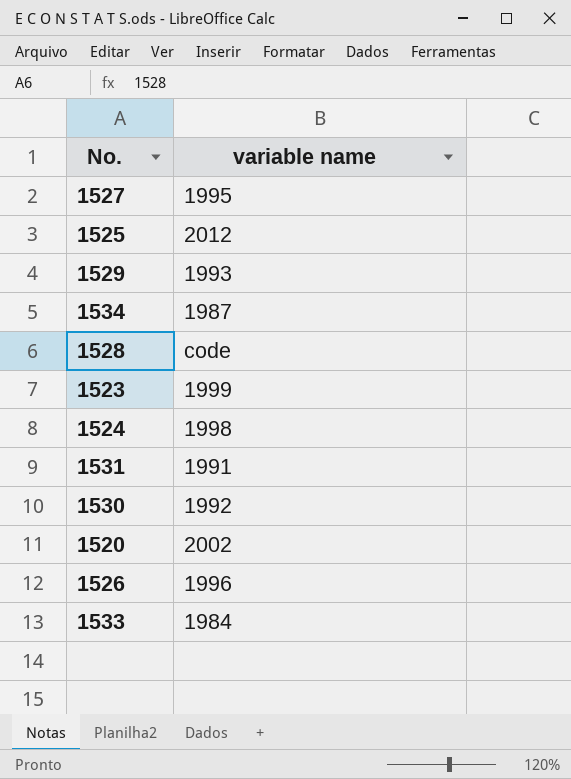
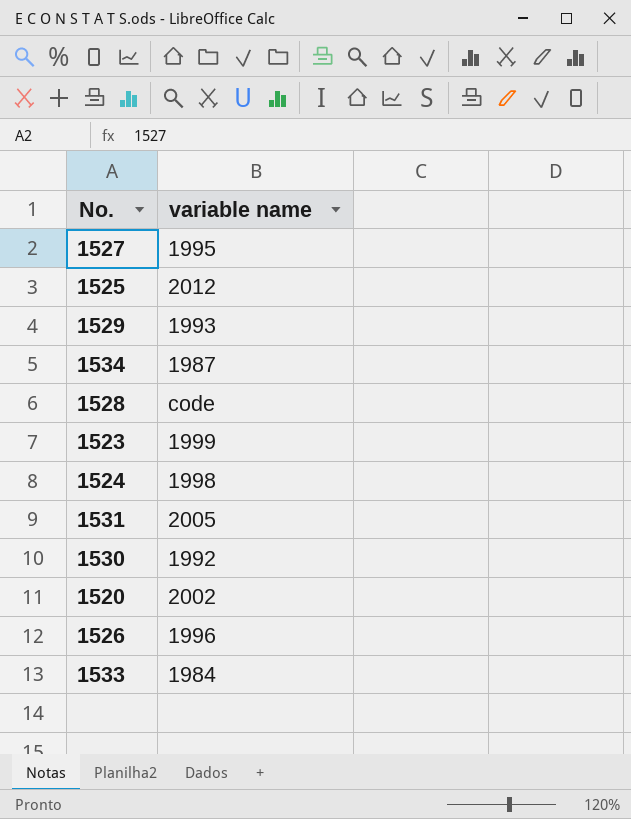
1531 | variable name: 1991 -> 2005

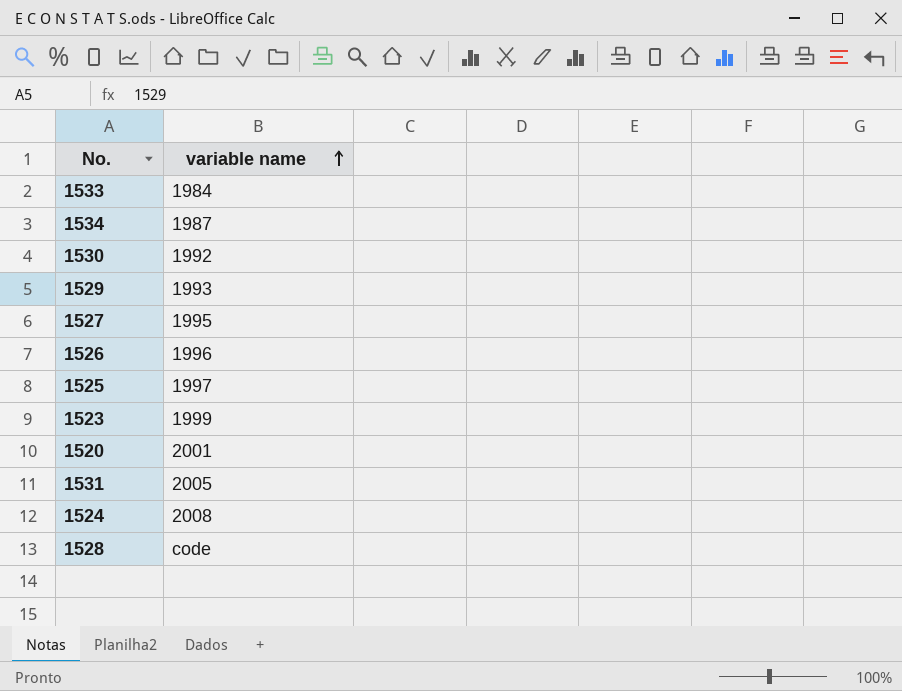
row order: none -> variable name ascending
1525 | variable name: 2012 -> 1997
1520 | variable name: 2002 -> 2001
1524 | variable name: 1998 -> 2008

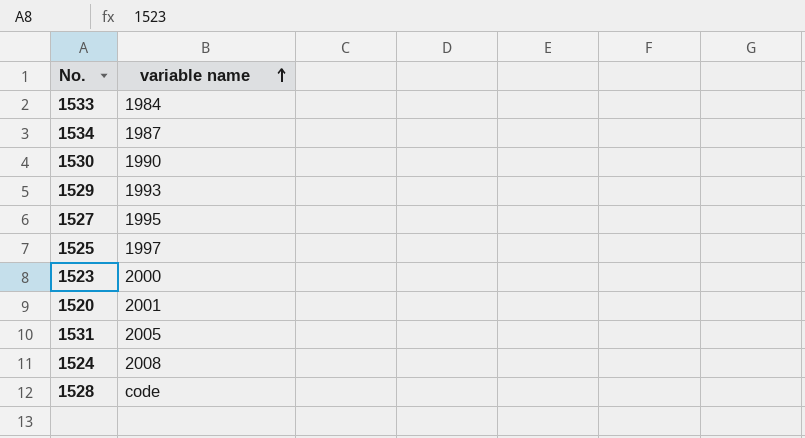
row 1526: 1996 -> none
1530 | variable name: 1992 -> 1990
1523 | variable name: 1999 -> 2000

